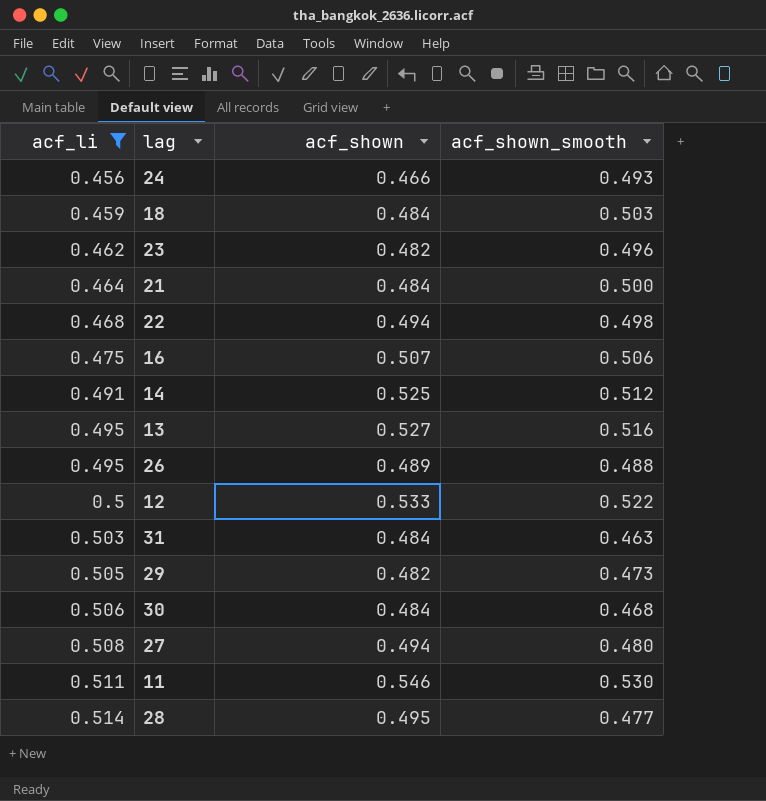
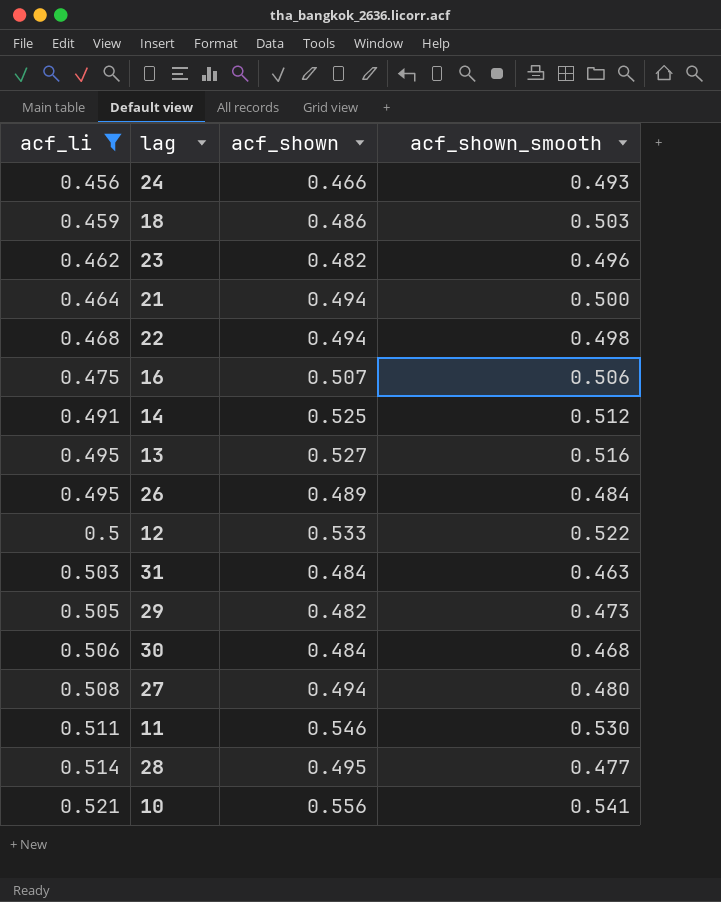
18 | acf_shown: 0.484 -> 0.486
21 | acf_shown: 0.484 -> 0.494
26 | acf_shown_smooth: 0.488 -> 0.484
row 10: none -> 0.521 | 0.556 | 0.541

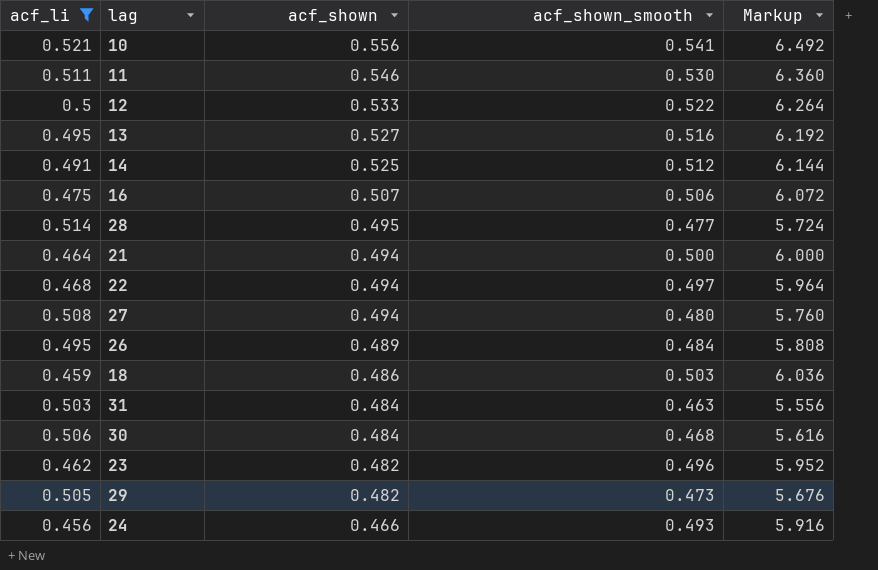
row order: acf_li ascending -> acf_shown descending
column Markup | formula: none -> [acf_shown_smooth] * 12
22 | acf_shown_smooth: 0.498 -> 0.497

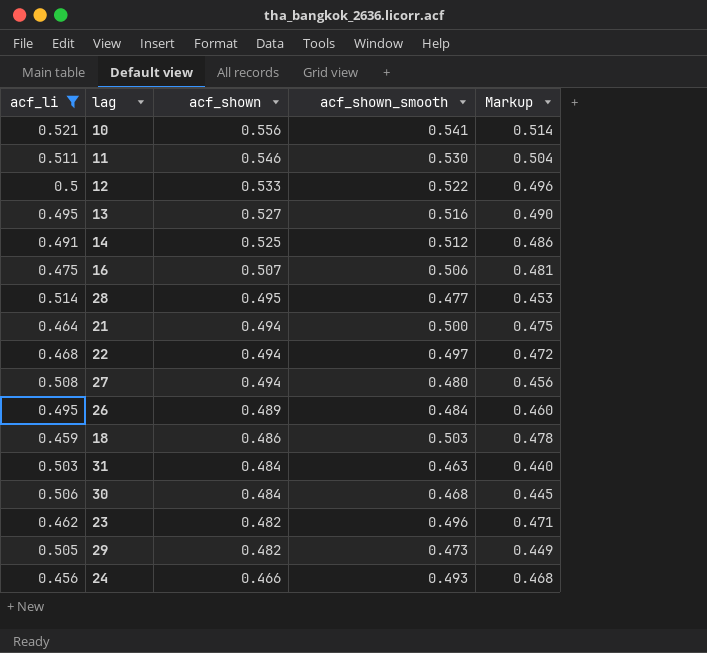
column Markup | formula: [acf_shown_smooth] * 12 -> [acf_shown_smooth] * 0.95

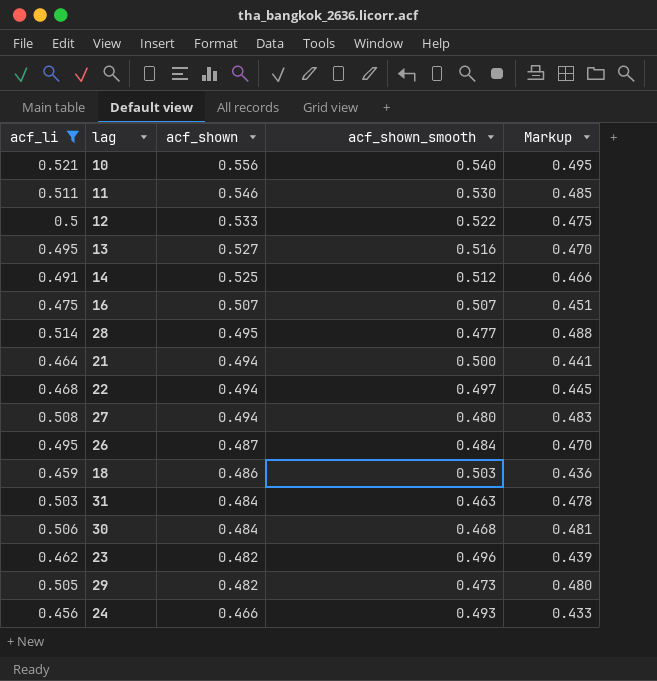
column Markup | formula: [acf_shown_smooth] * 0.95 -> [acf_li] * 0.95
10 | acf_shown_smooth: 0.541 -> 0.540
16 | acf_shown_smooth: 0.506 -> 0.507
26 | acf_shown: 0.489 -> 0.487

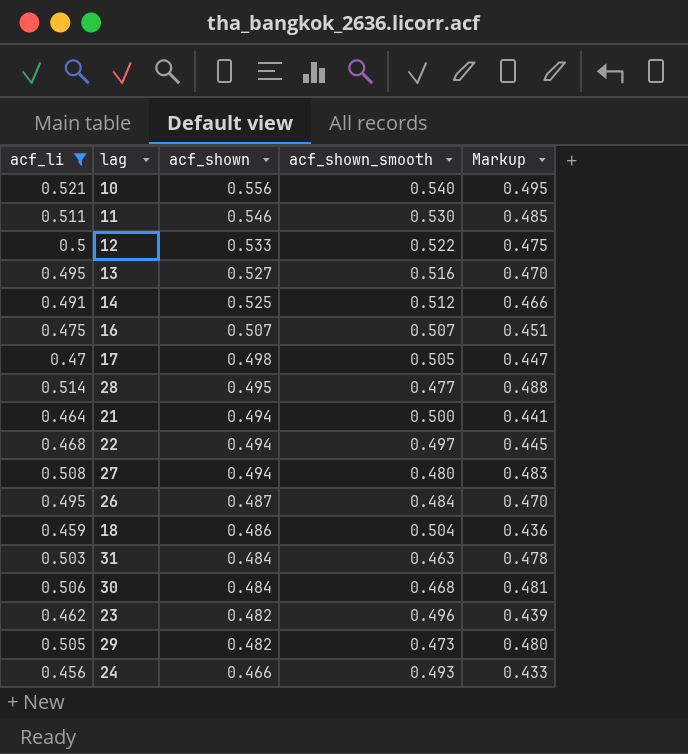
row 17: none -> 0.47 | 0.498 | 0.505 | 0.447
18 | acf_shown_smooth: 0.503 -> 0.504

